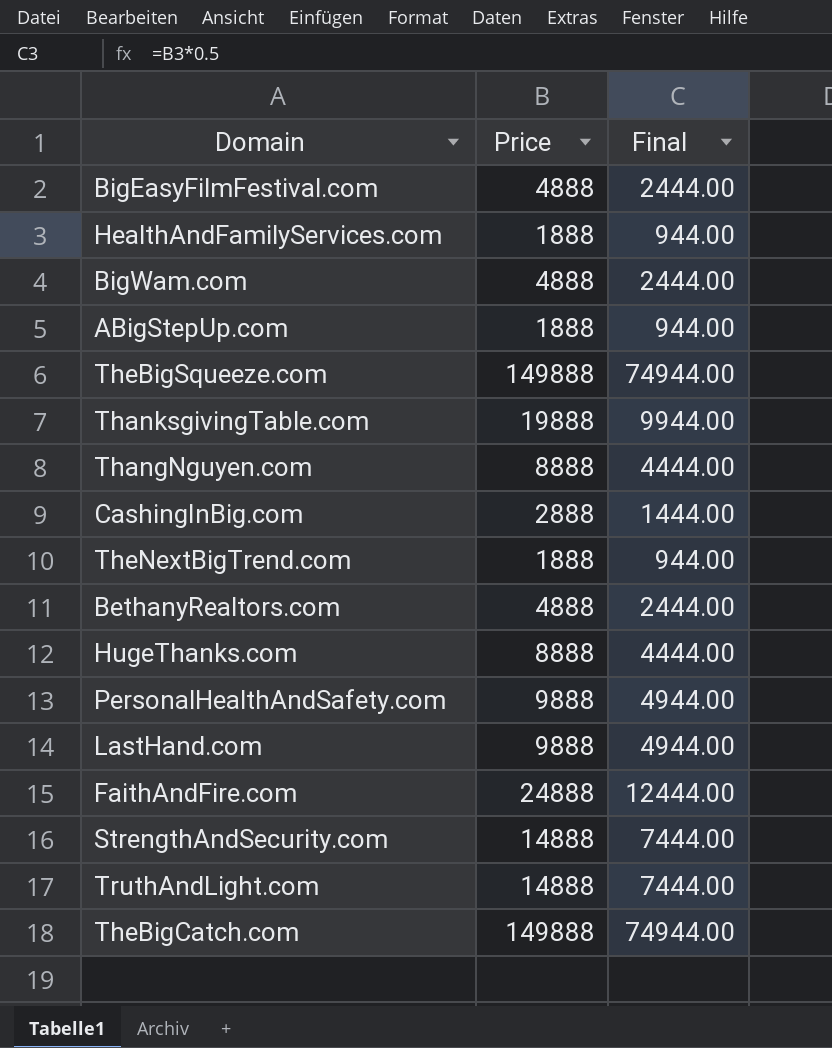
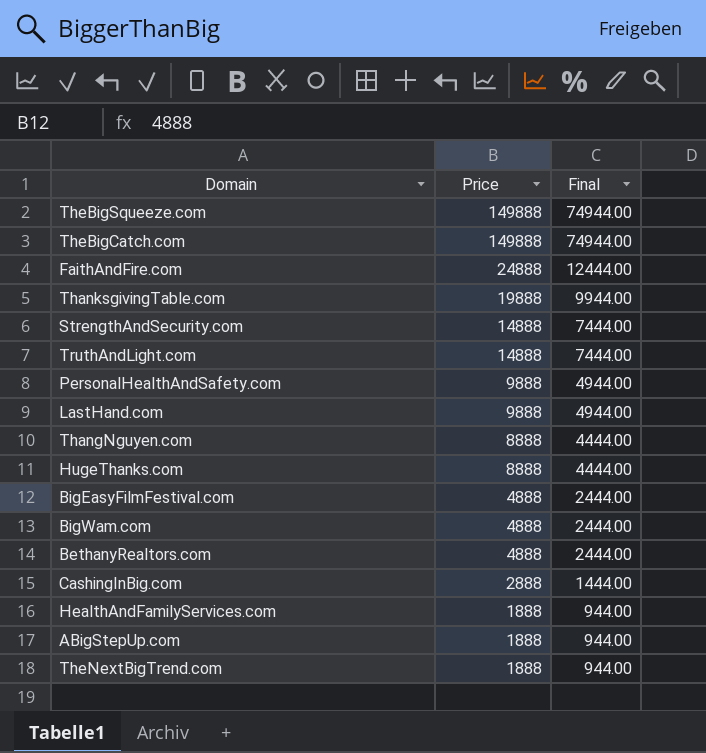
row order: none -> Price descending

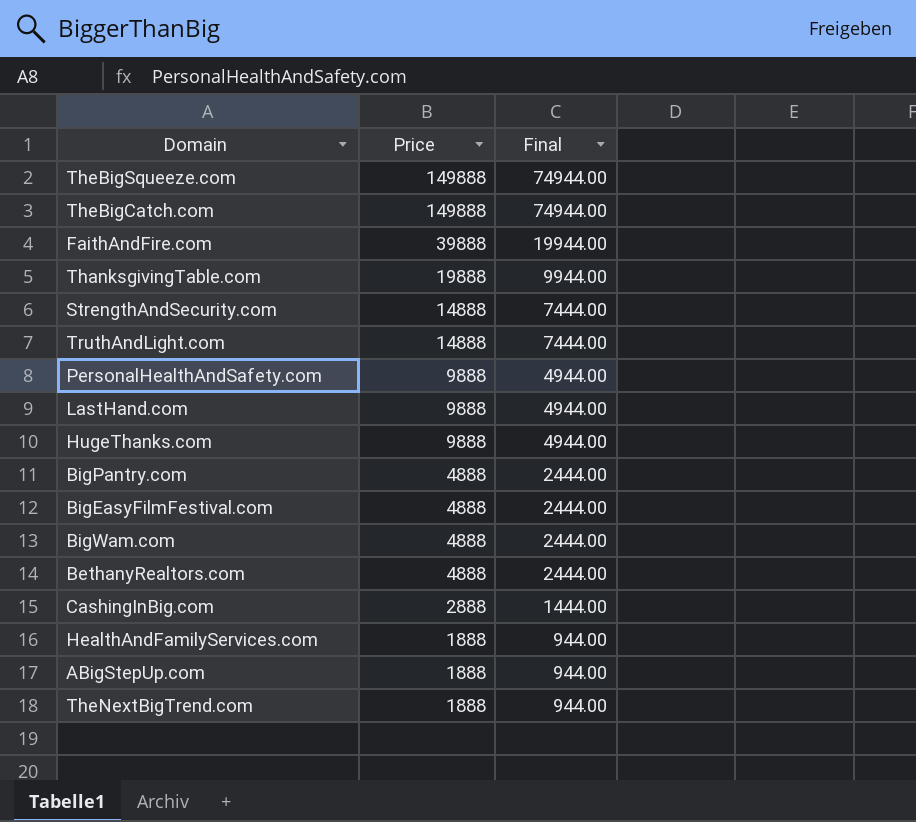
row ThangNguyen.com: 8888 | 4444.00 -> none
FaithAndFire.com | Price: 24888 -> 39888
FaithAndFire.com | Final: 12444.00 -> 19944.00
HugeThanks.com | Price: 8888 -> 9888
HugeThanks.com | Final: 4444.00 -> 4944.00
row BigPantry.com: none -> 4888 | 2444.00

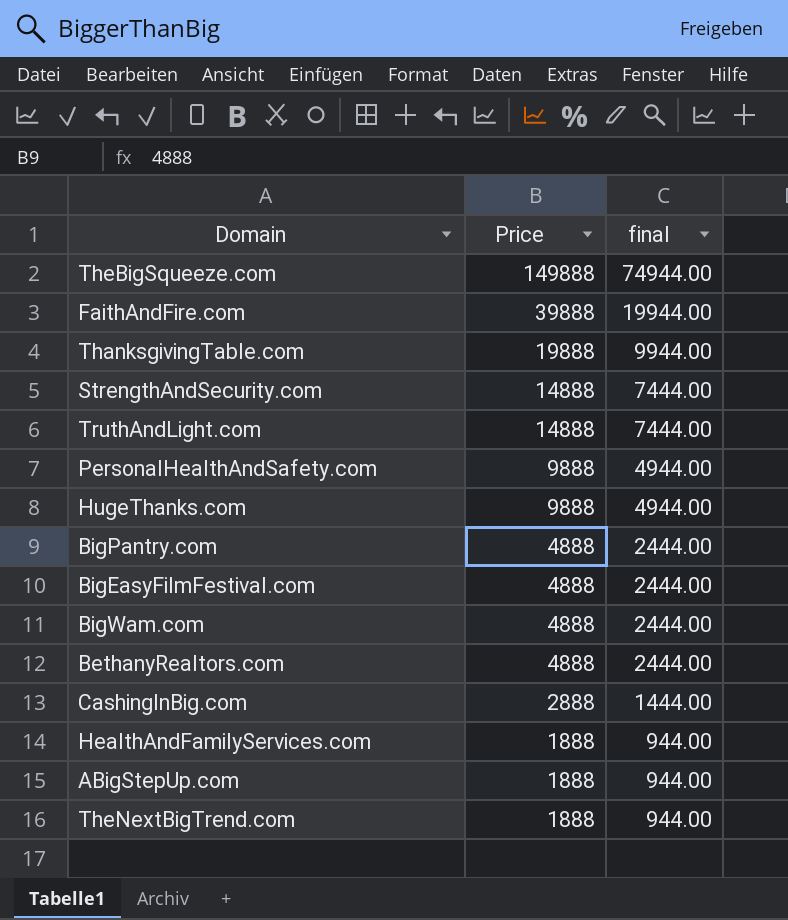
column name: Final -> final
row TheBigCatch.com: 149888 | 74944.00 -> none
row LastHand.com: 9888 | 4944.00 -> none

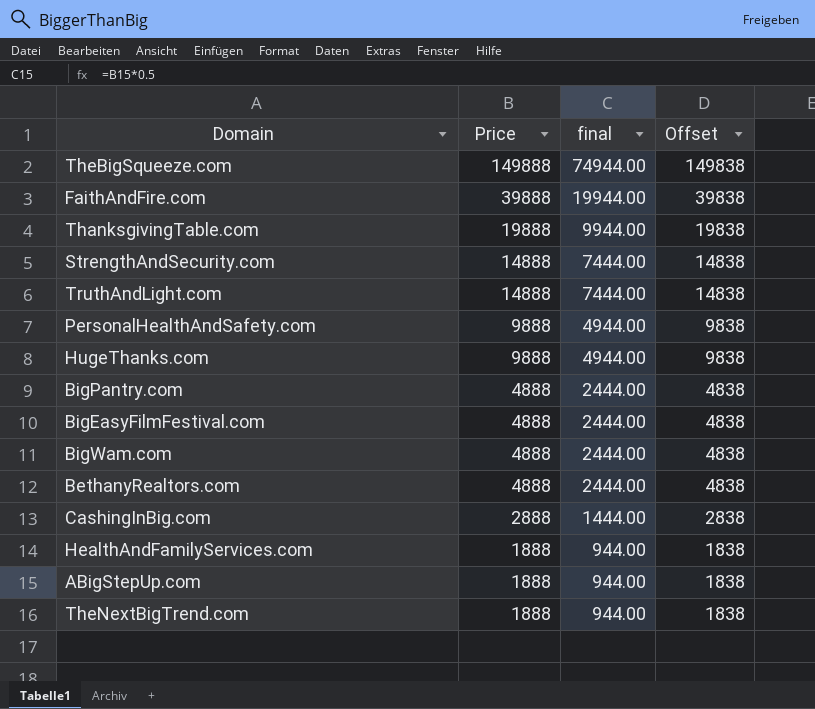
column Offset | formula: none -> [Price] - 50

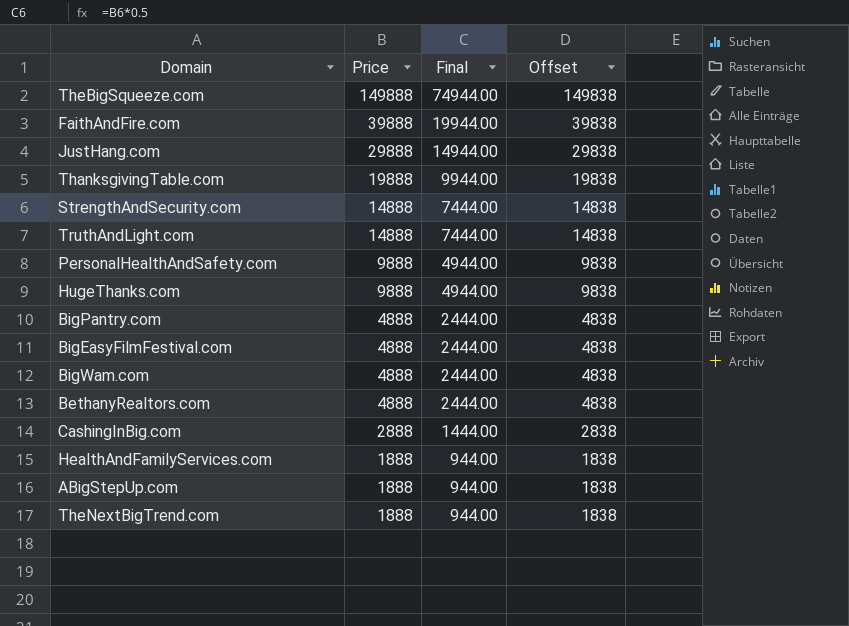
column name: final -> Final
row JustHang.com: none -> 29888 | 14944.00 | 29838

